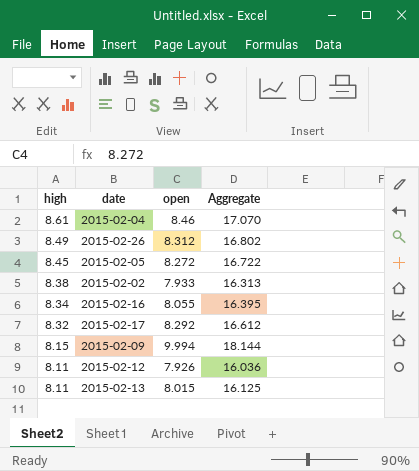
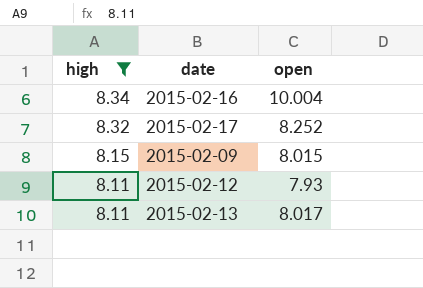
filter: none -> high <= 8.34
column Aggregate | formula: [high] + [open] -> none
2015-02-16 | open: 8.055 -> 10.004
2015-02-17 | open: 8.292 -> 8.252
2015-02-09 | open: 9.994 -> 8.015
2015-02-12 | open: 7.926 -> 7.93
2015-02-13 | open: 8.015 -> 8.017

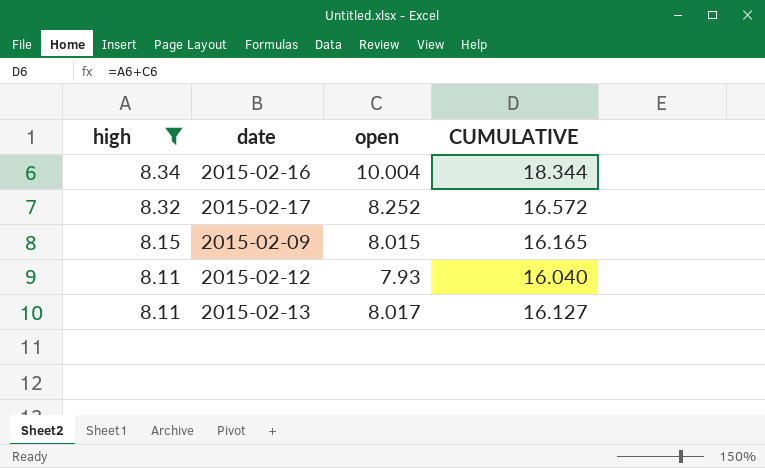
column CUMULATIVE | formula: none -> [high] + [open]

